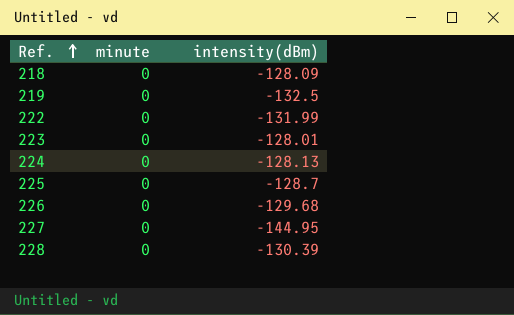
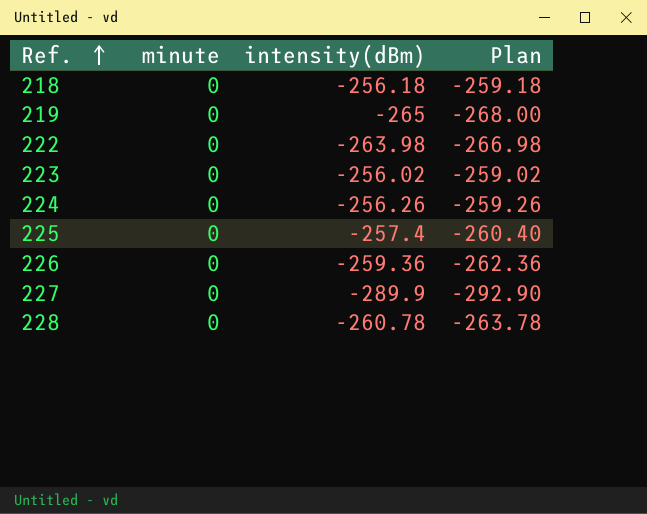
column Plan | formula: none -> [intensity(dBm)] - 3
218 | intensity(dBm): -128.09 -> -256.18
219 | intensity(dBm): -132.5 -> -265
222 | intensity(dBm): -131.99 -> -263.98
223 | intensity(dBm): -128.01 -> -256.02
224 | intensity(dBm): -128.13 -> -256.26
225 | intensity(dBm): -128.7 -> -257.4
226 | intensity(dBm): -129.68 -> -259.36
227 | intensity(dBm): -144.95 -> -289.9
228 | intensity(dBm): -130.39 -> -260.78

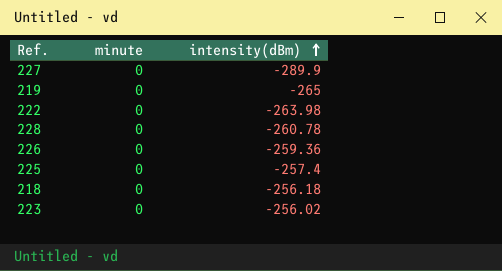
row order: Ref. ascending -> intensity(dBm) ascending
column Plan | formula: [intensity(dBm)] - 3 -> none
row 224: 0 | -256.26 | -259.26 -> none

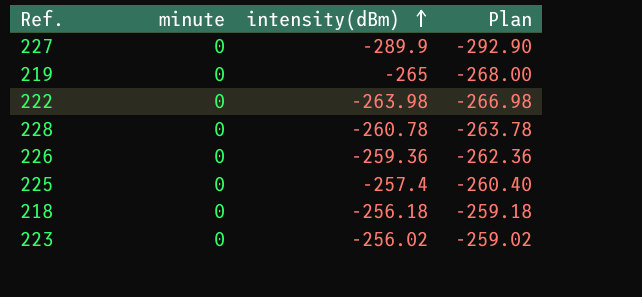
column Plan | formula: none -> [intensity(dBm)] - 3

